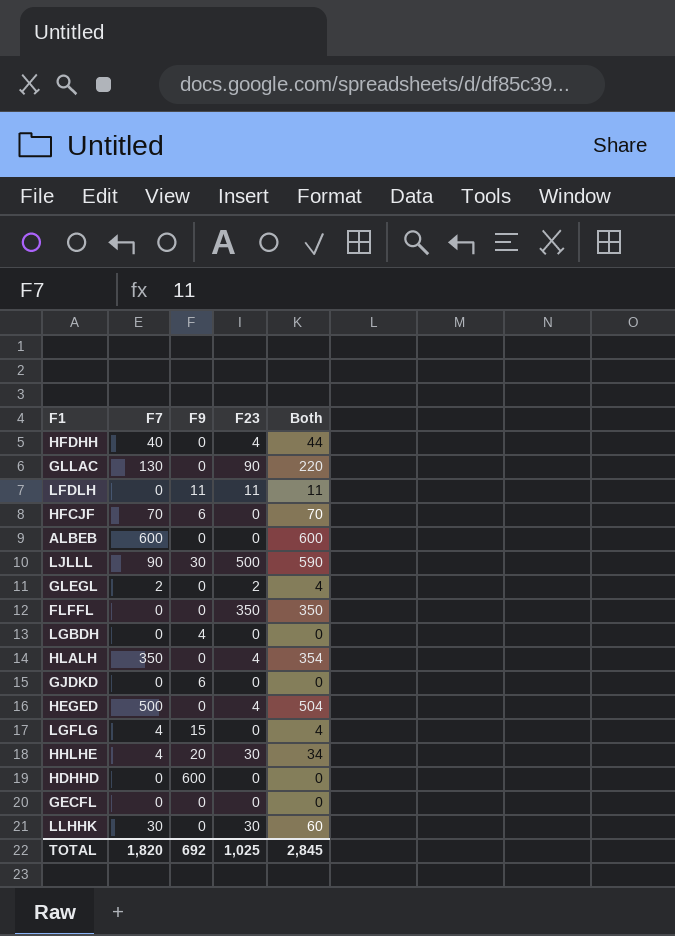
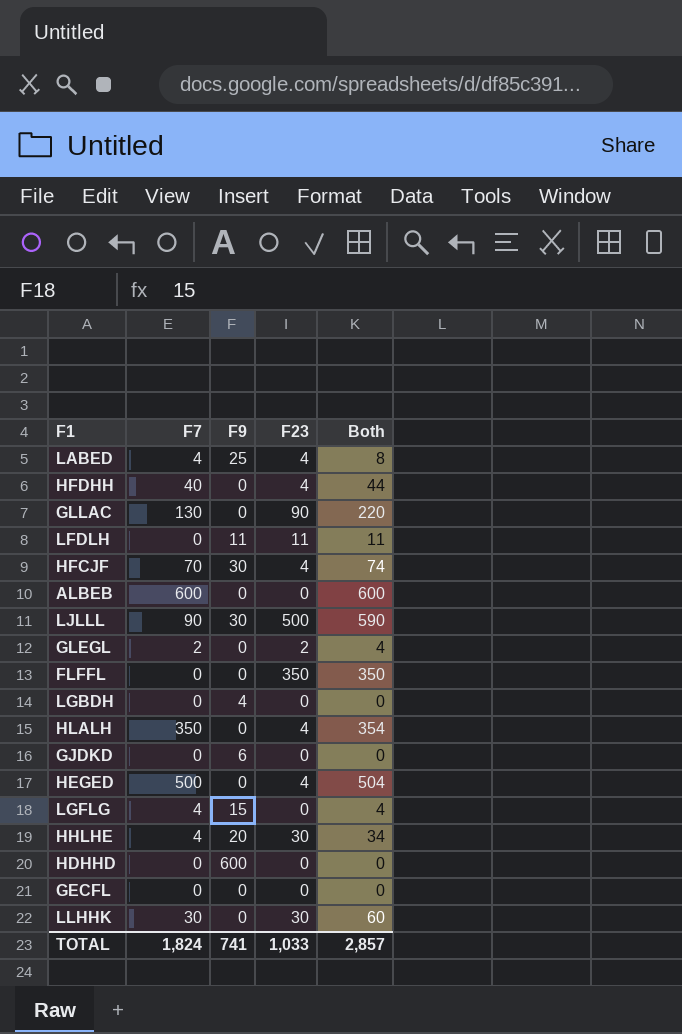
row LABED: none -> 4 | 25 | 4 | 8
HFCJF | F9: 6 -> 30
HFCJF | F23: 0 -> 4
HFCJF | Both: 70 -> 74
TOTAL | F7: 1,820 -> 1,824
TOTAL | F9: 692 -> 741
TOTAL | F23: 1,025 -> 1,033
TOTAL | Both: 2,845 -> 2,857

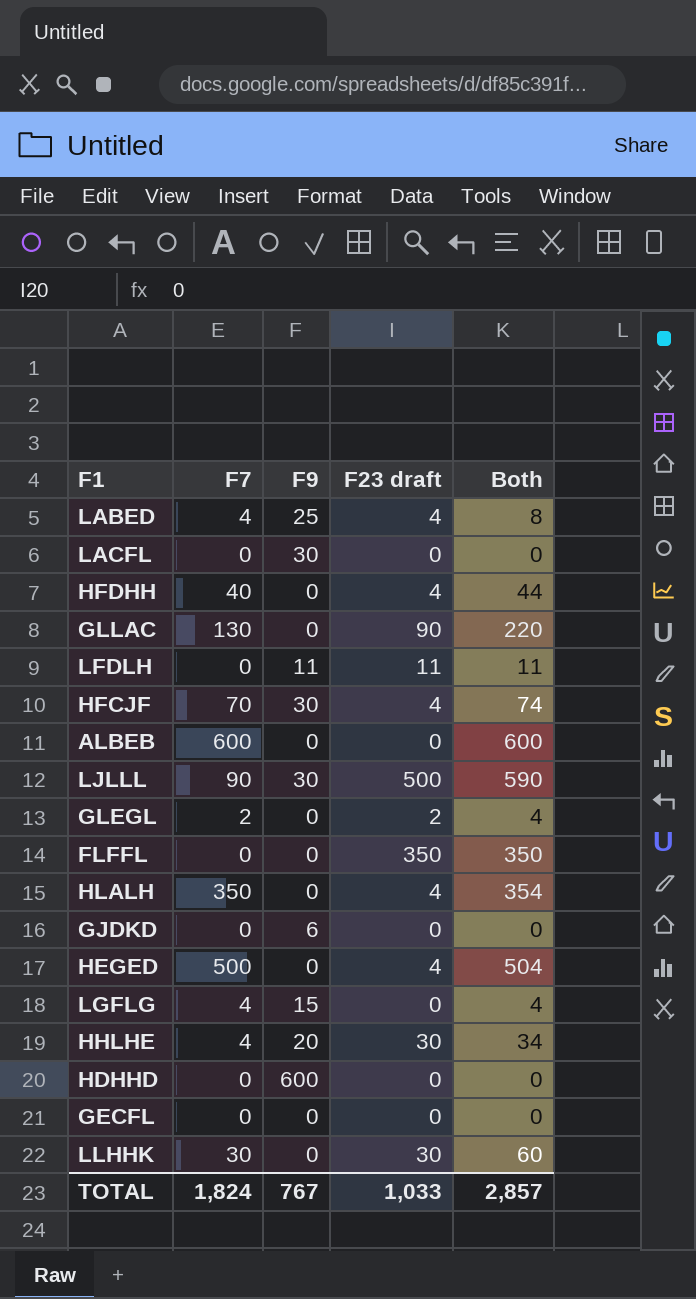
column name: F23 -> F23 draft
row LGBDH: 0 | 4 | 0 | 0 -> none
row LACFL: none -> 0 | 30 | 0 | 0
TOTAL | F9: 741 -> 767

